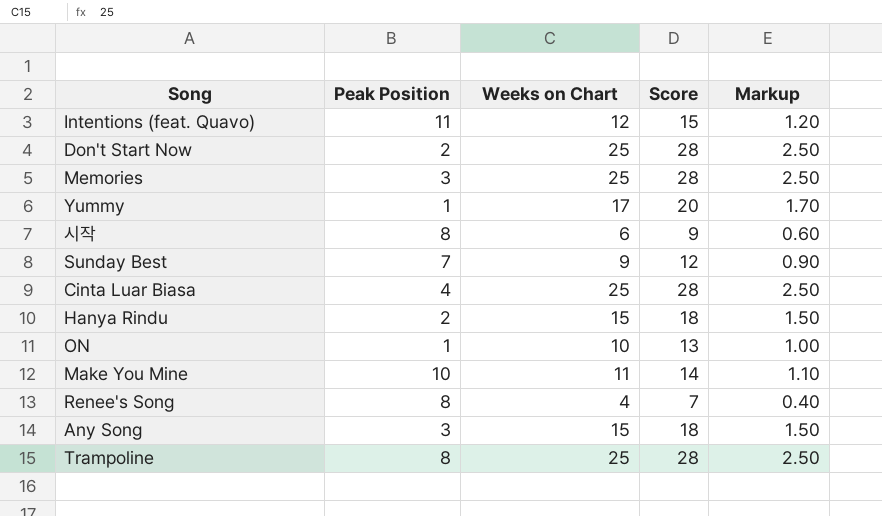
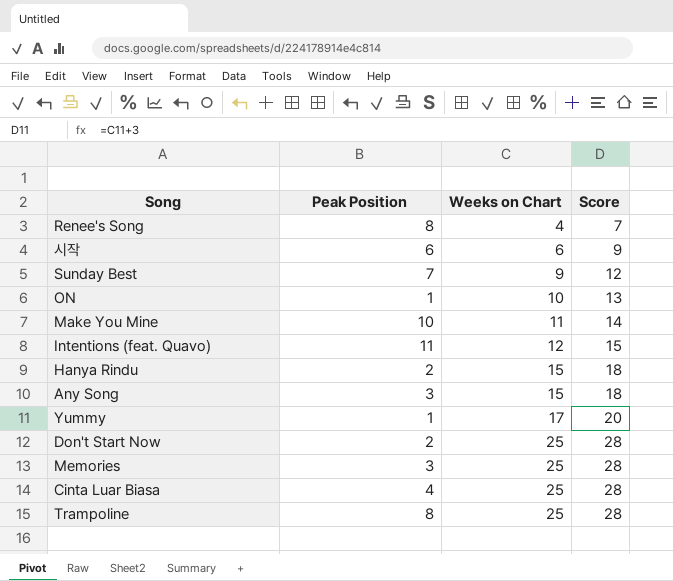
row order: none -> Weeks on Chart ascending
column Markup | formula: [Weeks on Chart] * 0.1 -> none
시작 | Peak Position: 8 -> 6

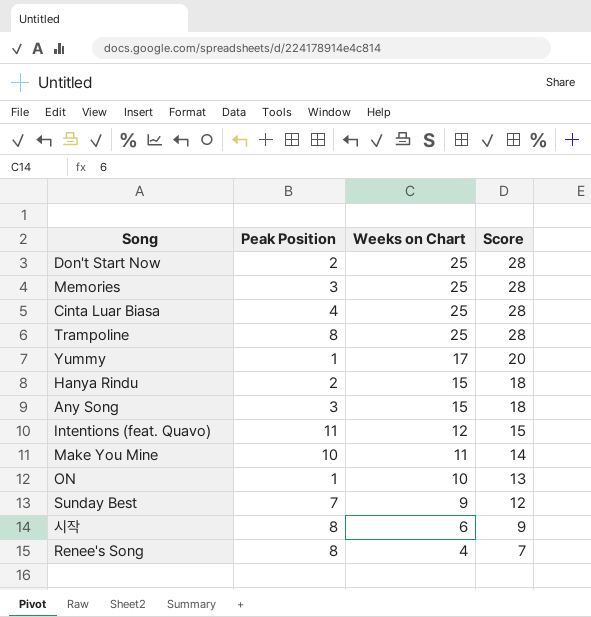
row order: Weeks on Chart ascending -> Weeks on Chart descending
시작 | Peak Position: 6 -> 8

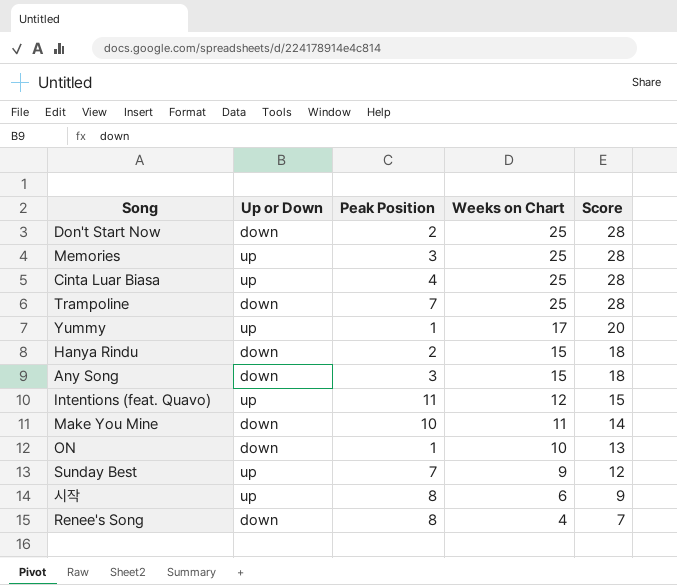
column Up or Down | position: none -> 2
Trampoline | Peak Position: 8 -> 7

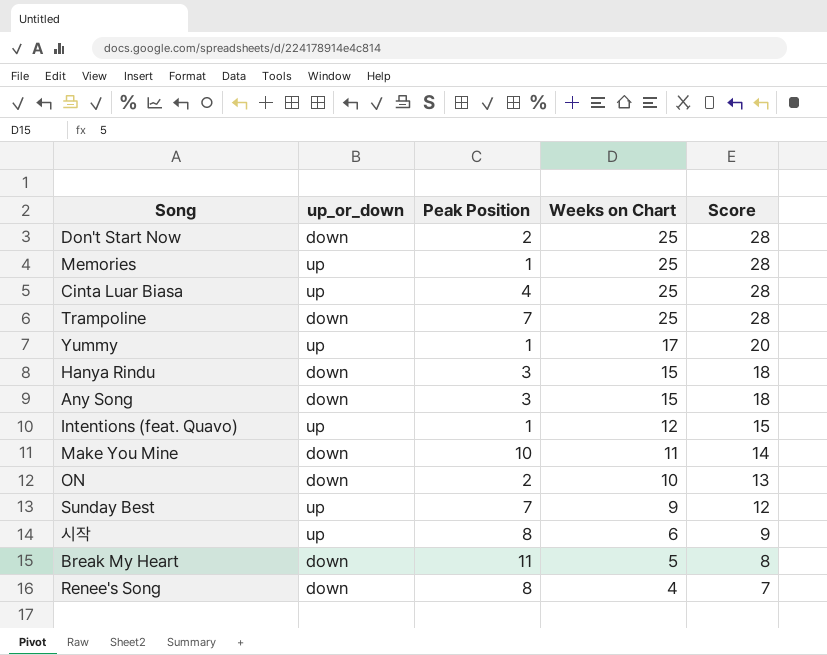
column name: Up or Down -> up_or_down
Memories | Peak Position: 3 -> 1
Hanya Rindu | Peak Position: 2 -> 3
Intentions (feat. Quavo) | Peak Position: 11 -> 1
ON | Peak Position: 1 -> 2
row Break My Heart: none -> down | 11 | 5 | 8

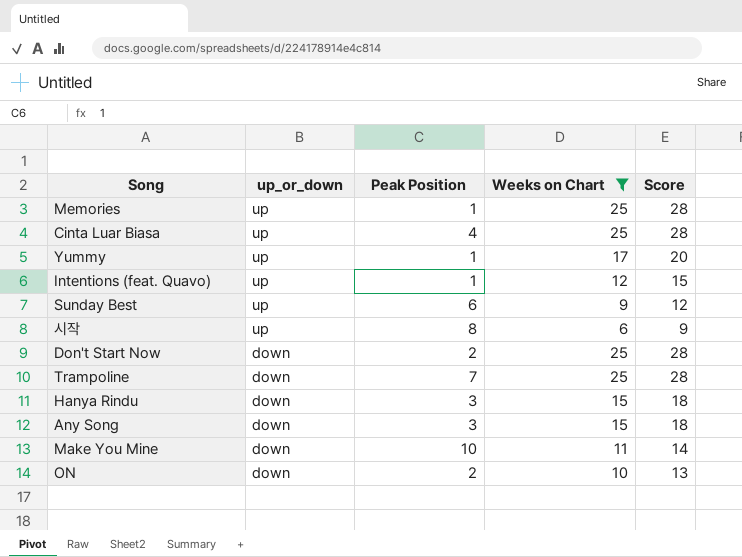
filter: none -> Weeks on Chart >= 6
row order: Weeks on Chart descending -> up_or_down descending
Sunday Best | Peak Position: 7 -> 6

